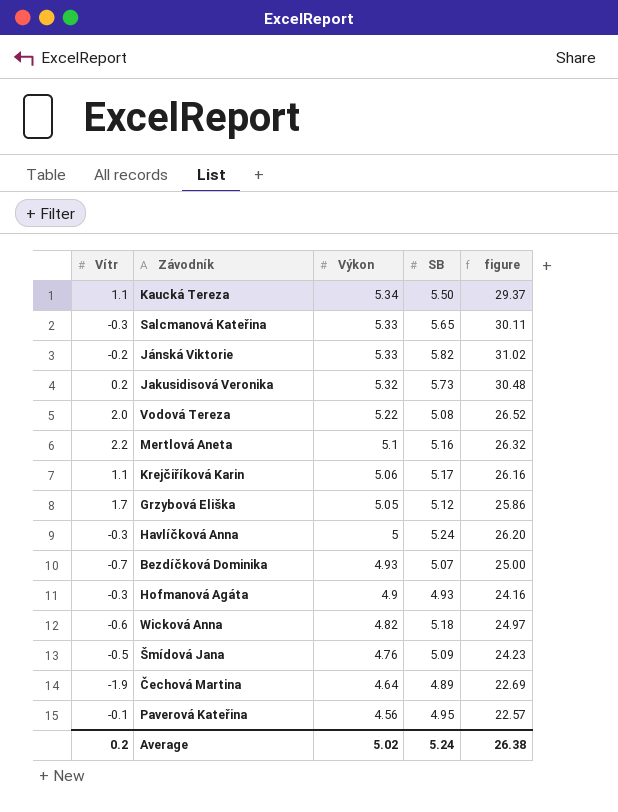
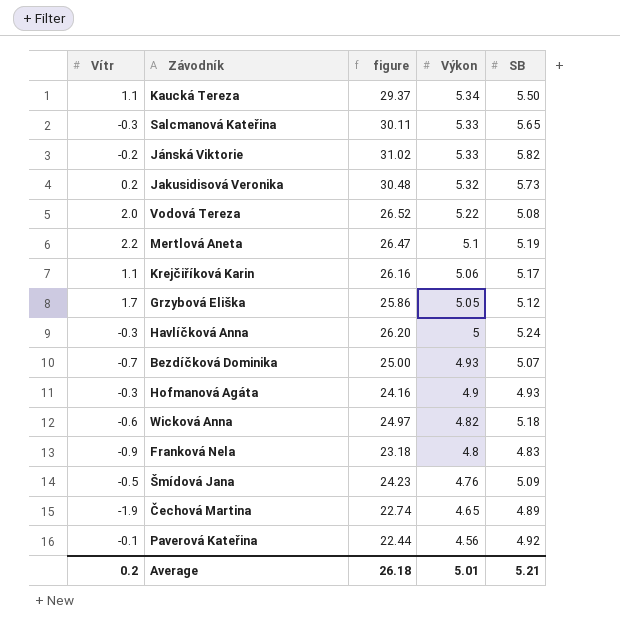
column figure | position: 5 -> 3
Mertlová Aneta | figure: 26.32 -> 26.47
Mertlová Aneta | SB: 5.16 -> 5.19
row Franková Nela: none -> -0.9 | 23.18 | 4.8 | 4.83
Čechová Martina | figure: 22.69 -> 22.74
Čechová Martina | Výkon: 4.64 -> 4.65
Paverová Kateřina | figure: 22.57 -> 22.44
Paverová Kateřina | SB: 4.95 -> 4.92
Average | figure: 26.38 -> 26.18
Average | Výkon: 5.02 -> 5.01
Average | SB: 5.24 -> 5.21

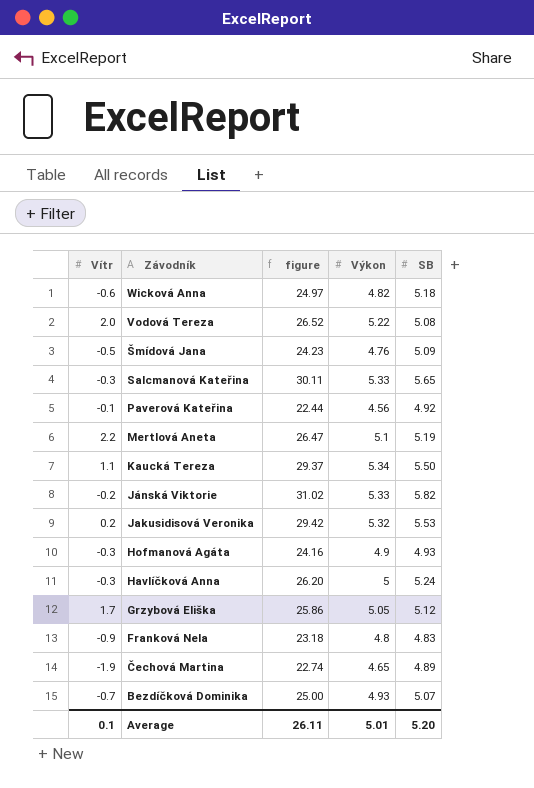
row order: Výkon descending -> Závodník descending
row Krejčiříková Karin: 1.1 | 26.16 | 5.06 | 5.17 -> none
Jakusidisová Veronika | figure: 30.48 -> 29.42
Jakusidisová Veronika | SB: 5.73 -> 5.53
Average | Vítr: 0.2 -> 0.1
Average | figure: 26.18 -> 26.11
Average | SB: 5.21 -> 5.20

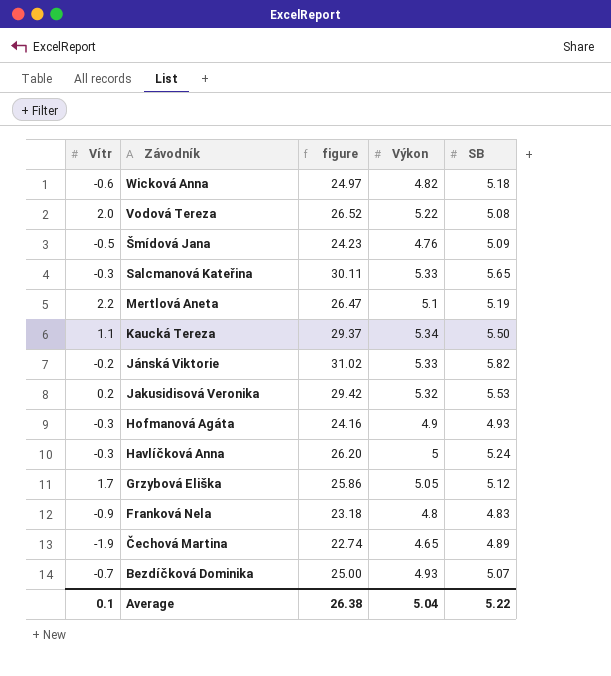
row Paverová Kateřina: -0.1 | 22.44 | 4.56 | 4.92 -> none
Average | figure: 26.11 -> 26.38
Average | Výkon: 5.01 -> 5.04
Average | SB: 5.20 -> 5.22

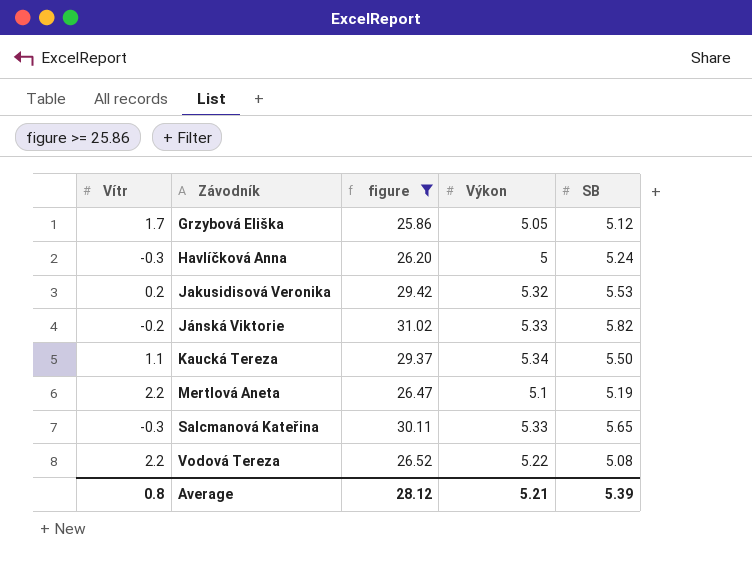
filter: none -> figure >= 25.86
row order: Závodník descending -> Závodník ascending
Vodová Tereza | Vítr: 2.0 -> 2.2
Average | Vítr: 0.1 -> 0.8
Average | figure: 26.38 -> 28.12
Average | Výkon: 5.04 -> 5.21
Average | SB: 5.22 -> 5.39

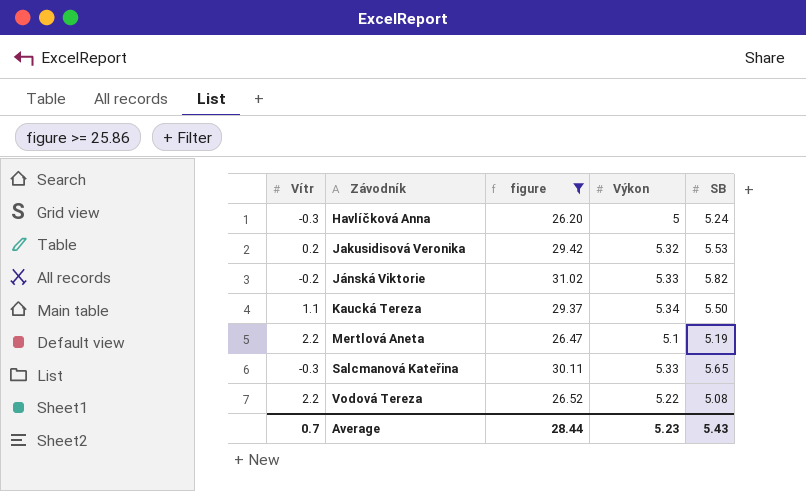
row Grzybová Eliška: 1.7 | 25.86 | 5.05 | 5.12 -> none
Average | Vítr: 0.8 -> 0.7
Average | figure: 28.12 -> 28.44
Average | Výkon: 5.21 -> 5.23
Average | SB: 5.39 -> 5.43

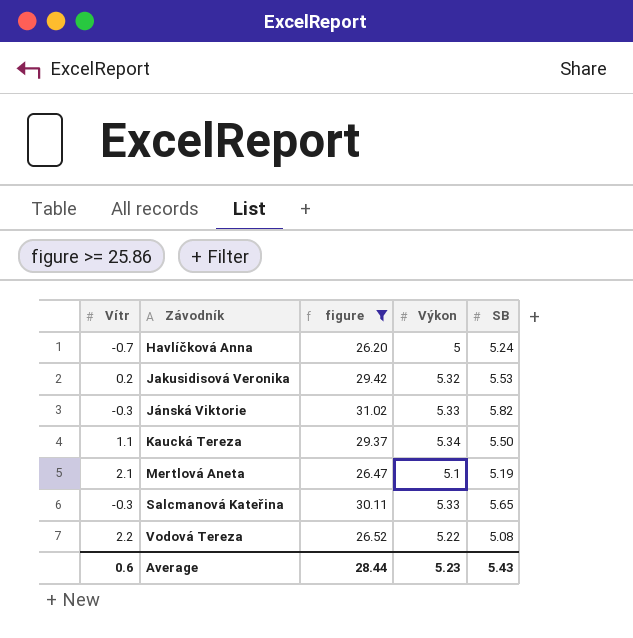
Havlíčková Anna | Vítr: -0.3 -> -0.7
Jánská Viktorie | Vítr: -0.2 -> -0.3
Mertlová Aneta | Vítr: 2.2 -> 2.1
Average | Vítr: 0.7 -> 0.6

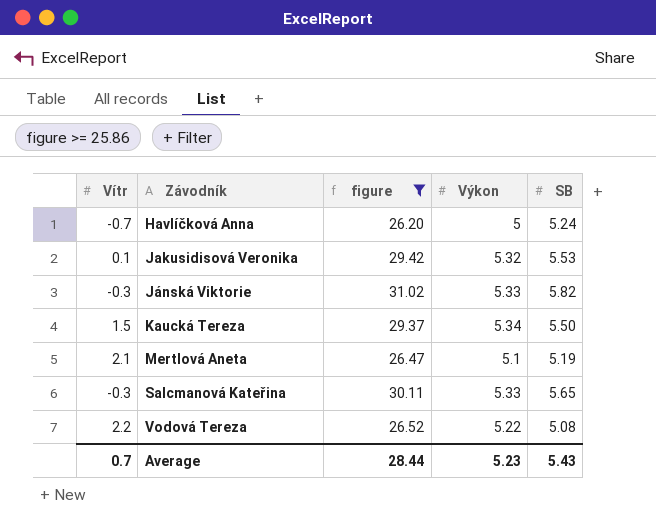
Jakusidisová Veronika | Vítr: 0.2 -> 0.1
Kaucká Tereza | Vítr: 1.1 -> 1.5
Average | Vítr: 0.6 -> 0.7

